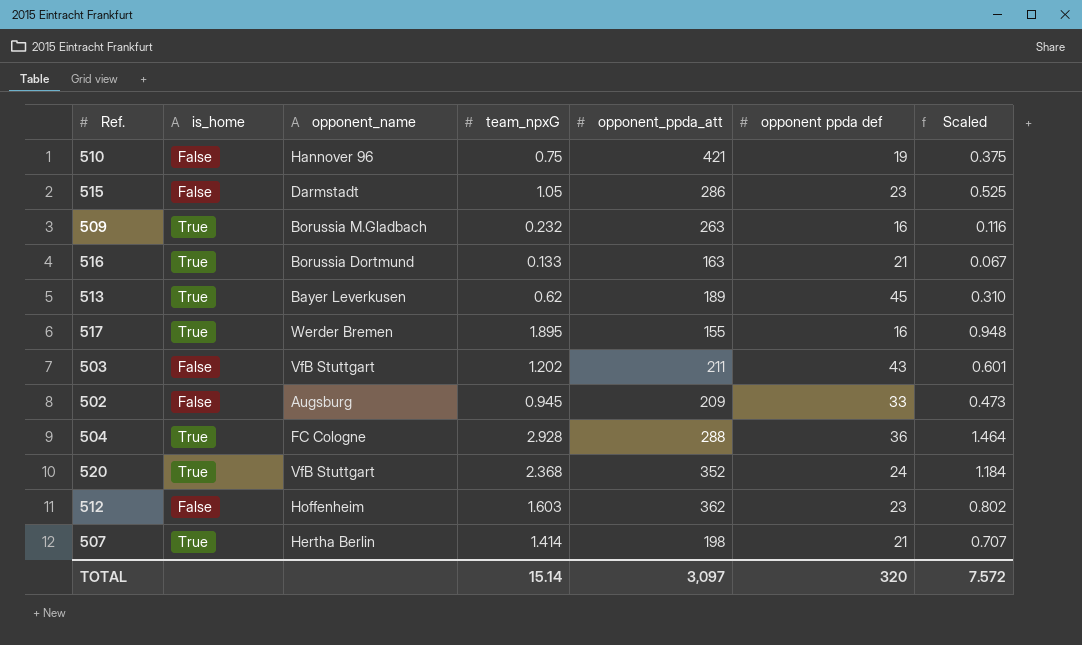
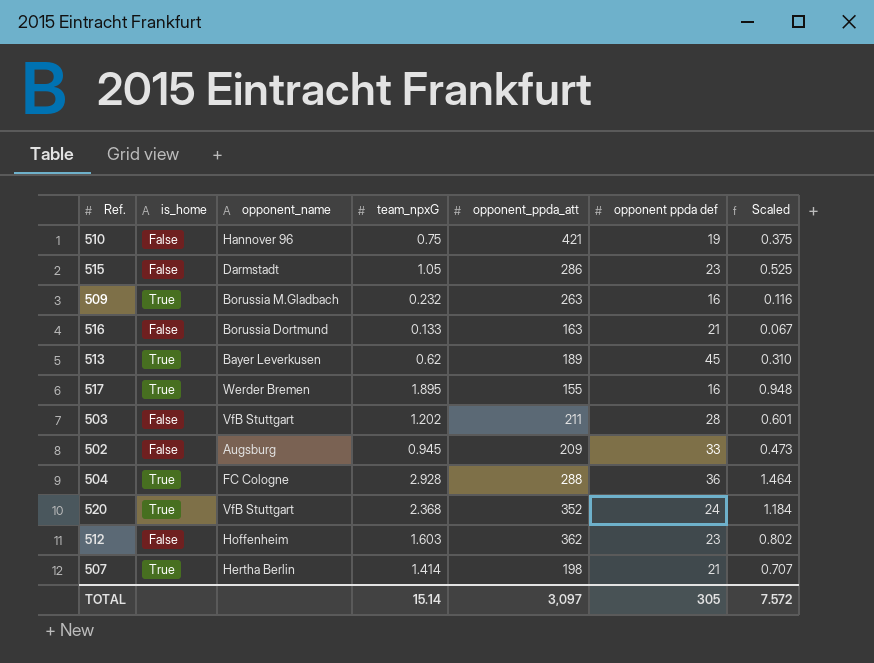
516 | is_home: True -> False
503 | opponent ppda def: 43 -> 28
TOTAL | opponent ppda def: 320 -> 305

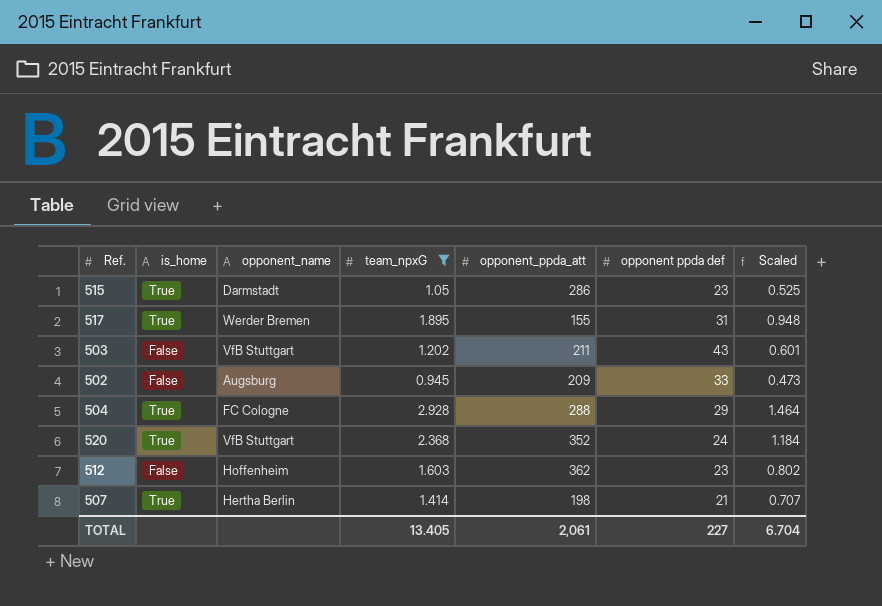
filter: none -> team_npxG >= 0.945
515 | is_home: False -> True
517 | opponent ppda def: 16 -> 31
503 | opponent ppda def: 28 -> 43
504 | opponent ppda def: 36 -> 29
TOTAL | team_npxG: 15.14 -> 13.405
TOTAL | opponent_ppda_att: 3,097 -> 2,061
TOTAL | opponent ppda def: 305 -> 227
TOTAL | Scaled: 7.572 -> 6.704

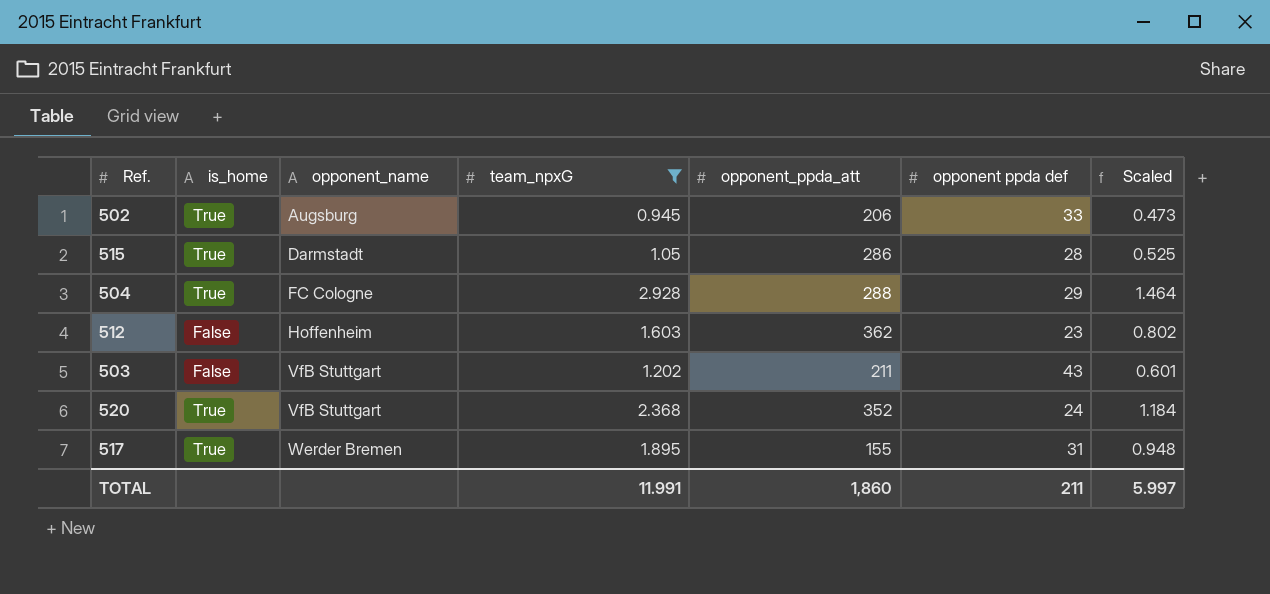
row order: none -> opponent_name ascending
row 507: True | Hertha Berlin | 1.414 | 198 | 21 | 0.707 -> none
502 | is_home: False -> True
502 | opponent_ppda_att: 209 -> 206
515 | opponent ppda def: 23 -> 28
TOTAL | team_npxG: 13.405 -> 11.991
TOTAL | opponent_ppda_att: 2,061 -> 1,860
TOTAL | opponent ppda def: 227 -> 211
TOTAL | Scaled: 6.704 -> 5.997

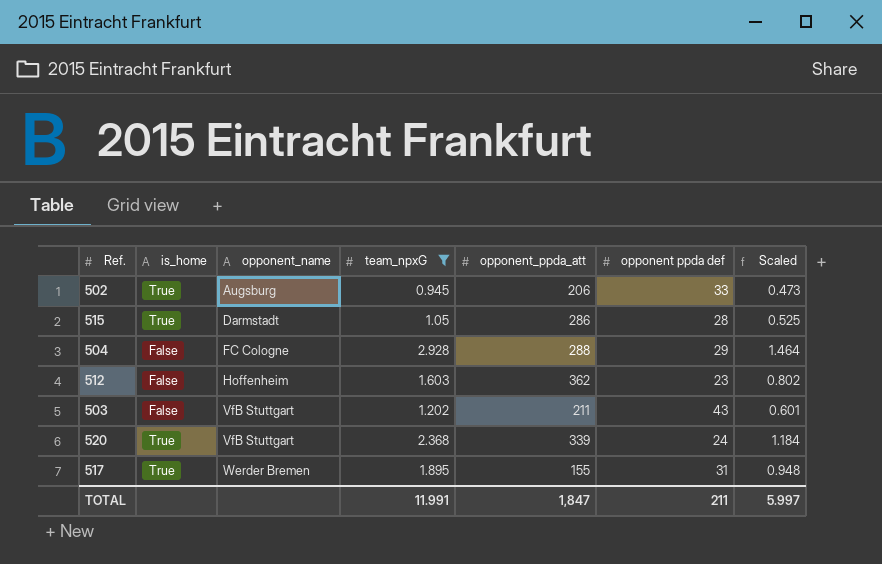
504 | is_home: True -> False
520 | opponent_ppda_att: 352 -> 339
TOTAL | opponent_ppda_att: 1,860 -> 1,847

